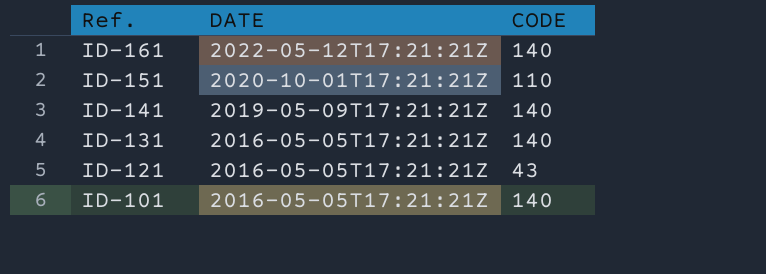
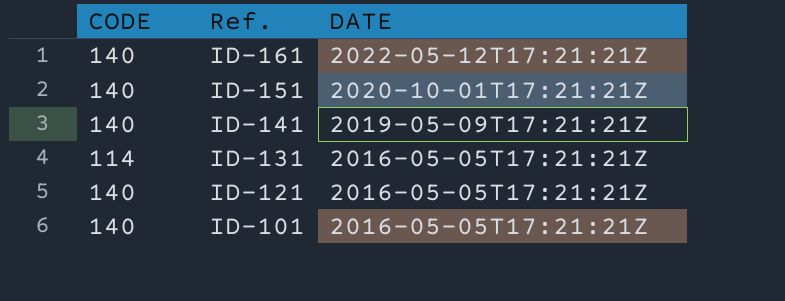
column CODE | position: 3 -> 1
ID-151 | CODE: 110 -> 140
ID-131 | CODE: 140 -> 114
ID-121 | CODE: 43 -> 140

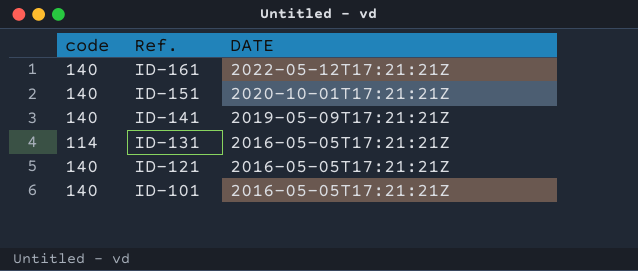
column name: CODE -> code

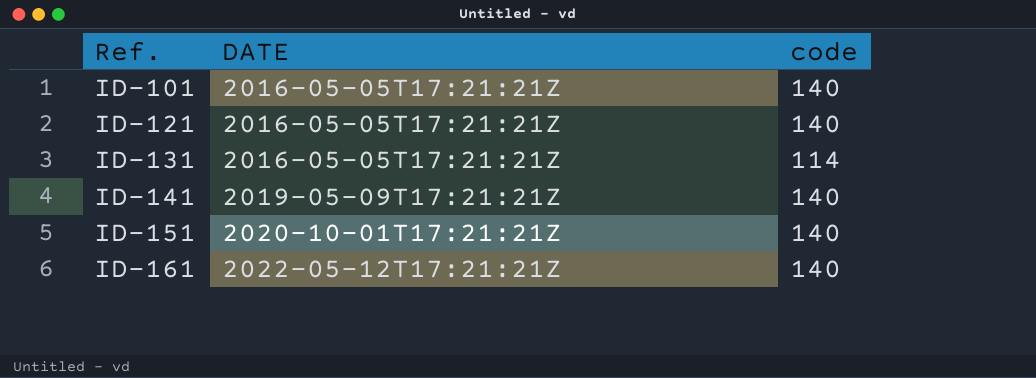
row order: Ref. descending -> Ref. ascending
column code | position: 1 -> 3

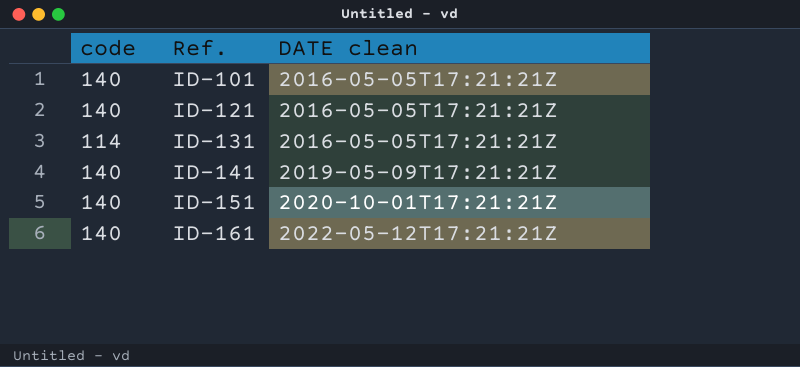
column code | position: 3 -> 1
column name: DATE -> DATE clean

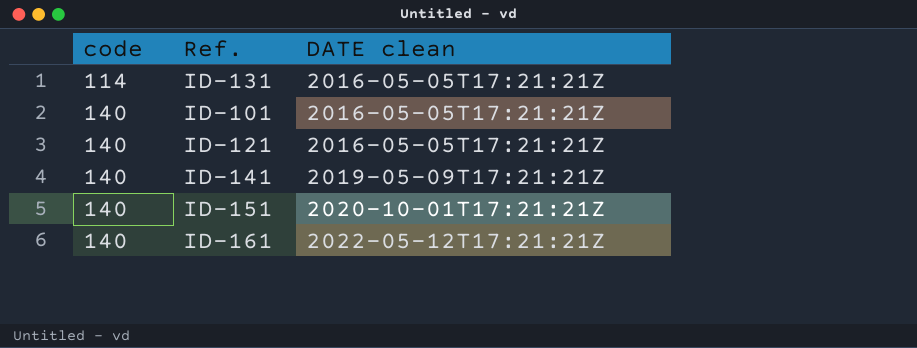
row order: Ref. ascending -> code ascending

